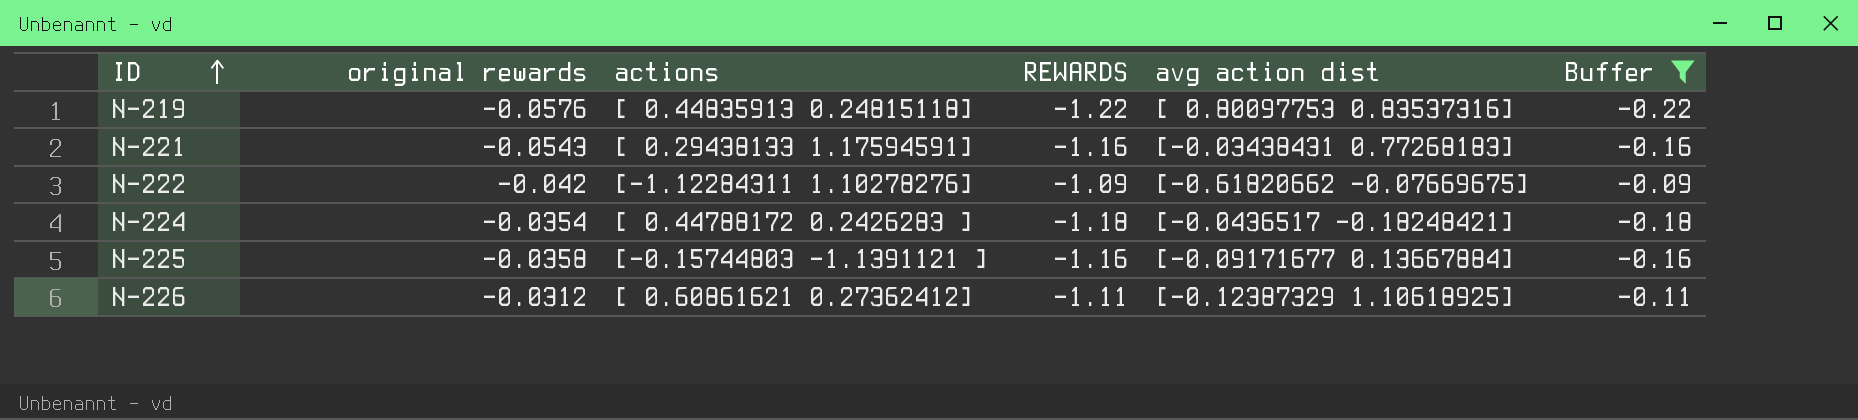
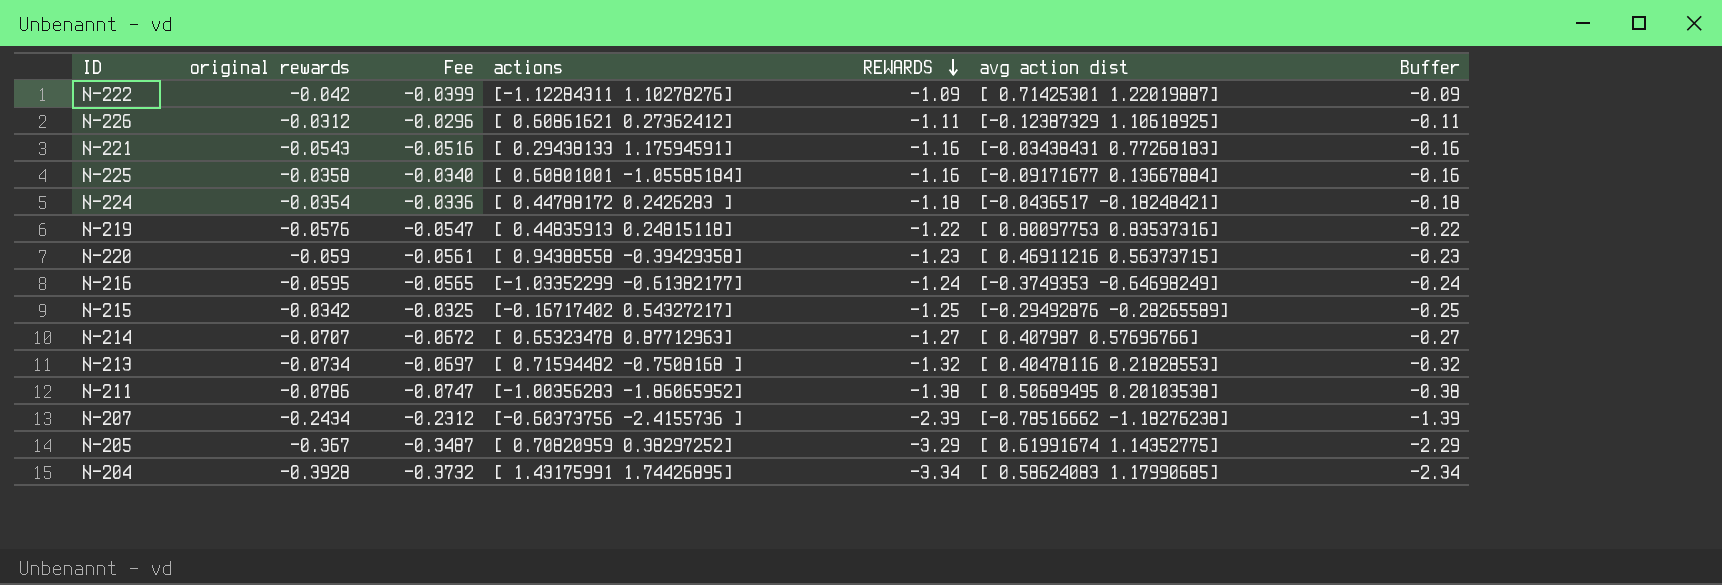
filter: Buffer >= -0.22 -> none
row order: ID ascending -> REWARDS descending
column Fee | formula: none -> [original rewards] * 0.95
N-222 | avg action dist: [-0.61820662 -0.07669675] -> [ 0.71425301 1.22019887]
N-225 | actions: [-0.15744803 -1.1391121 ] -> [ 0.60801001 -1.05585184]

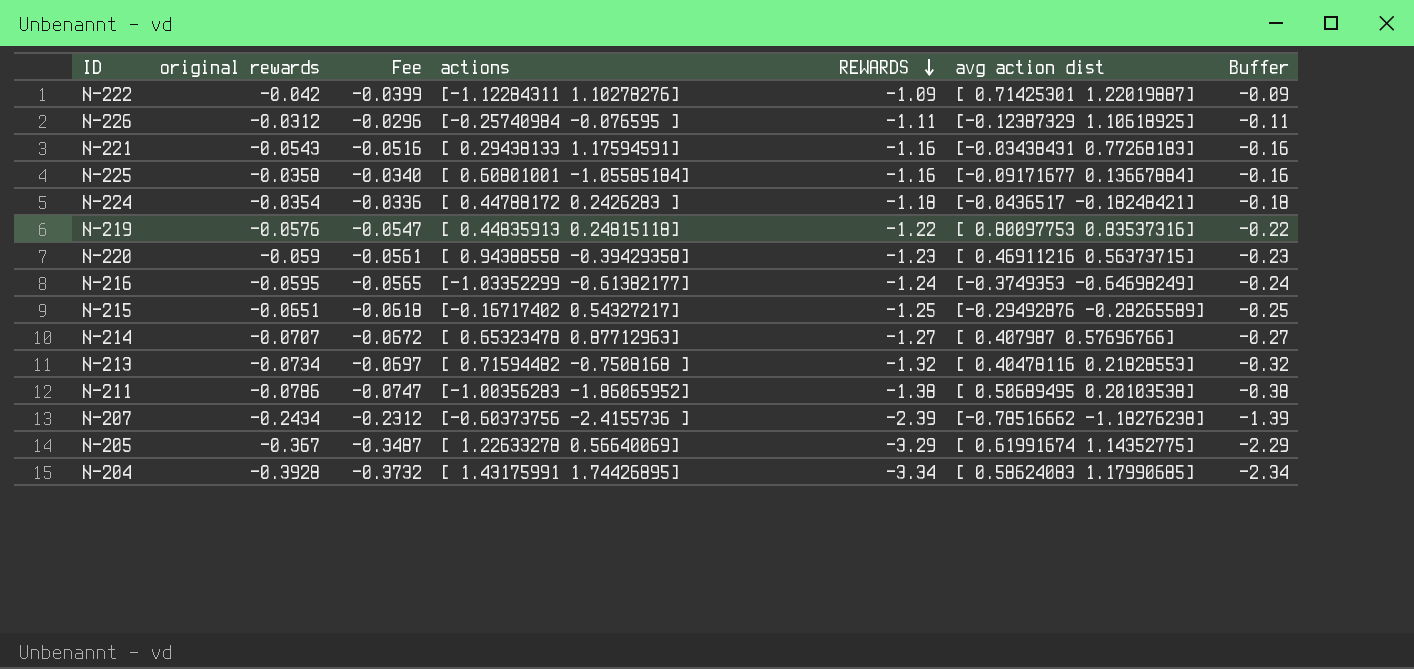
N-226 | actions: [ 0.60861621 0.27362412] -> [-0.25740984 -0.076595 ]
N-215 | original rewards: -0.0342 -> -0.0651
N-215 | Fee: -0.0325 -> -0.0618
N-205 | actions: [ 0.70820959 0.38297252] -> [ 1.22633278 0.56640069]

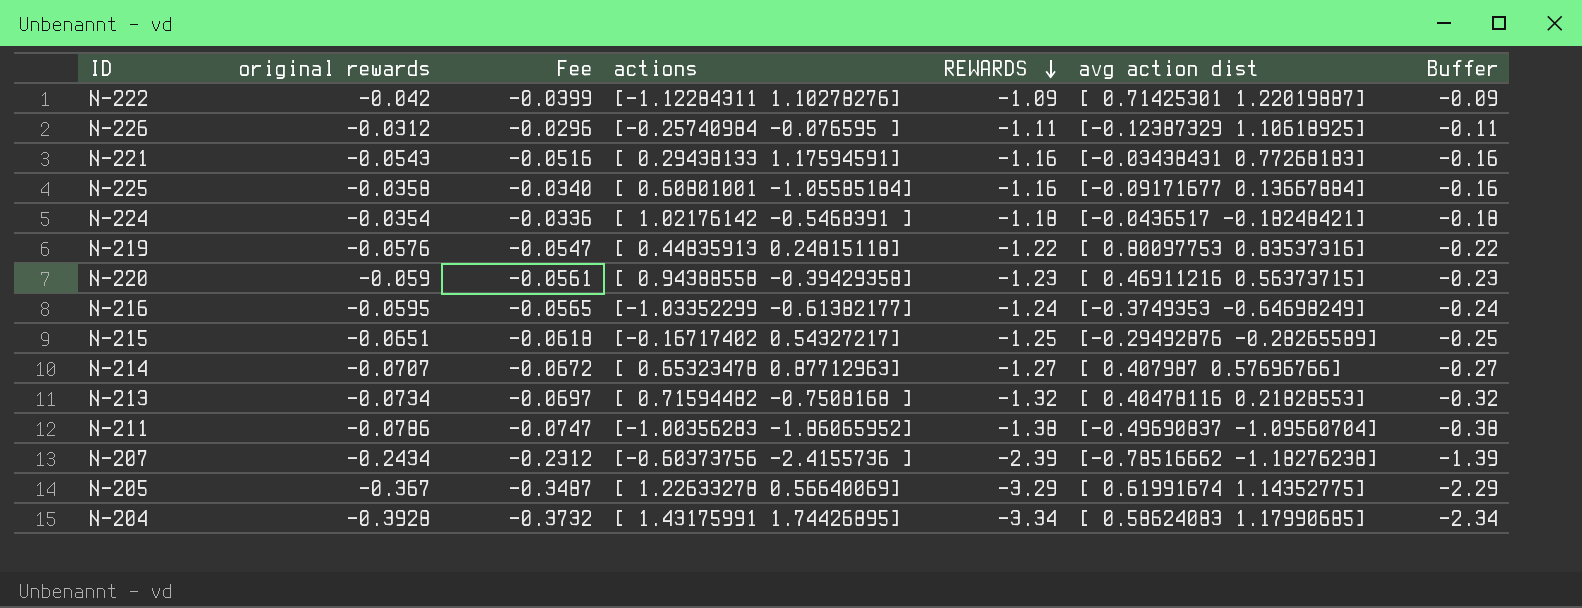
N-224 | actions: [ 0.44788172 0.2426283 ] -> [ 1.02176142 -0.5468391 ]
N-211 | avg action dist: [ 0.50689495 0.20103538] -> [-0.49690837 -1.09560704]

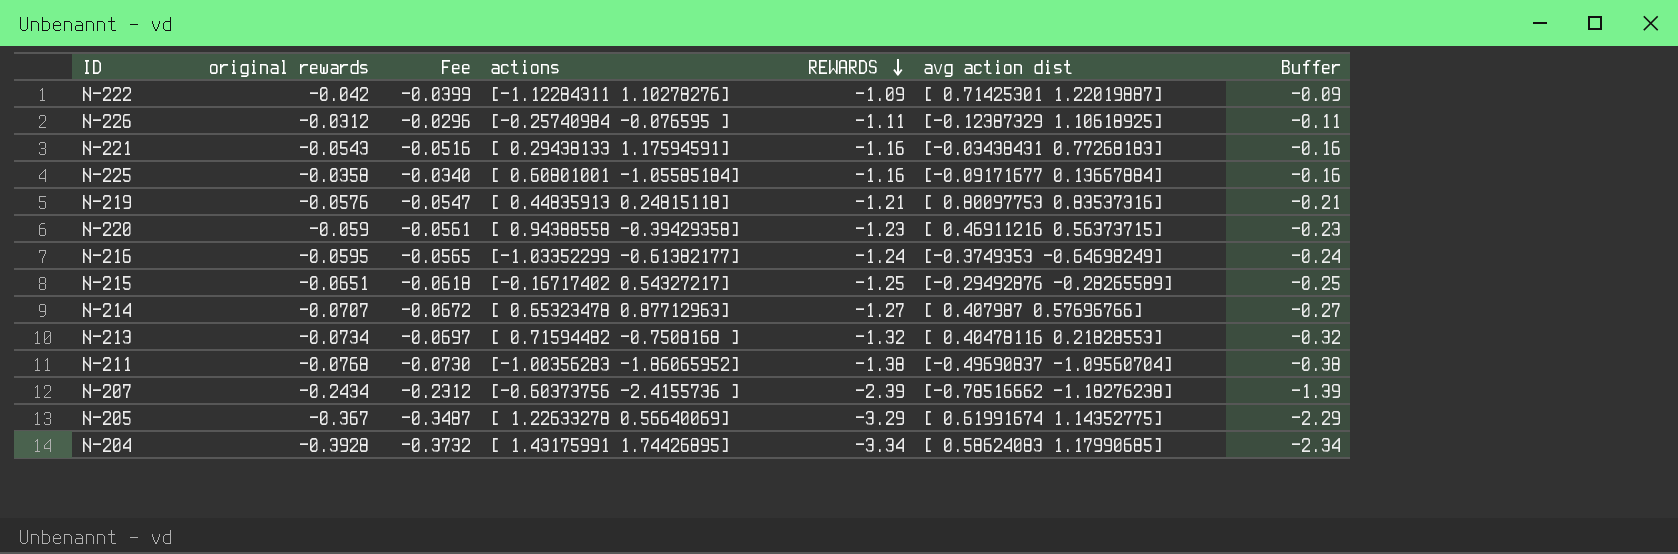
row N-224: -0.0354 | -0.0336 | [ 1.02176142 -0.5468391 ] | -1.18 | [-0.0436517 -0.18248421] | -0.18 -> none
N-219 | REWARDS: -1.22 -> -1.21
N-219 | Buffer: -0.22 -> -0.21
N-211 | original rewards: -0.0786 -> -0.0768
N-211 | Fee: -0.0747 -> -0.0730

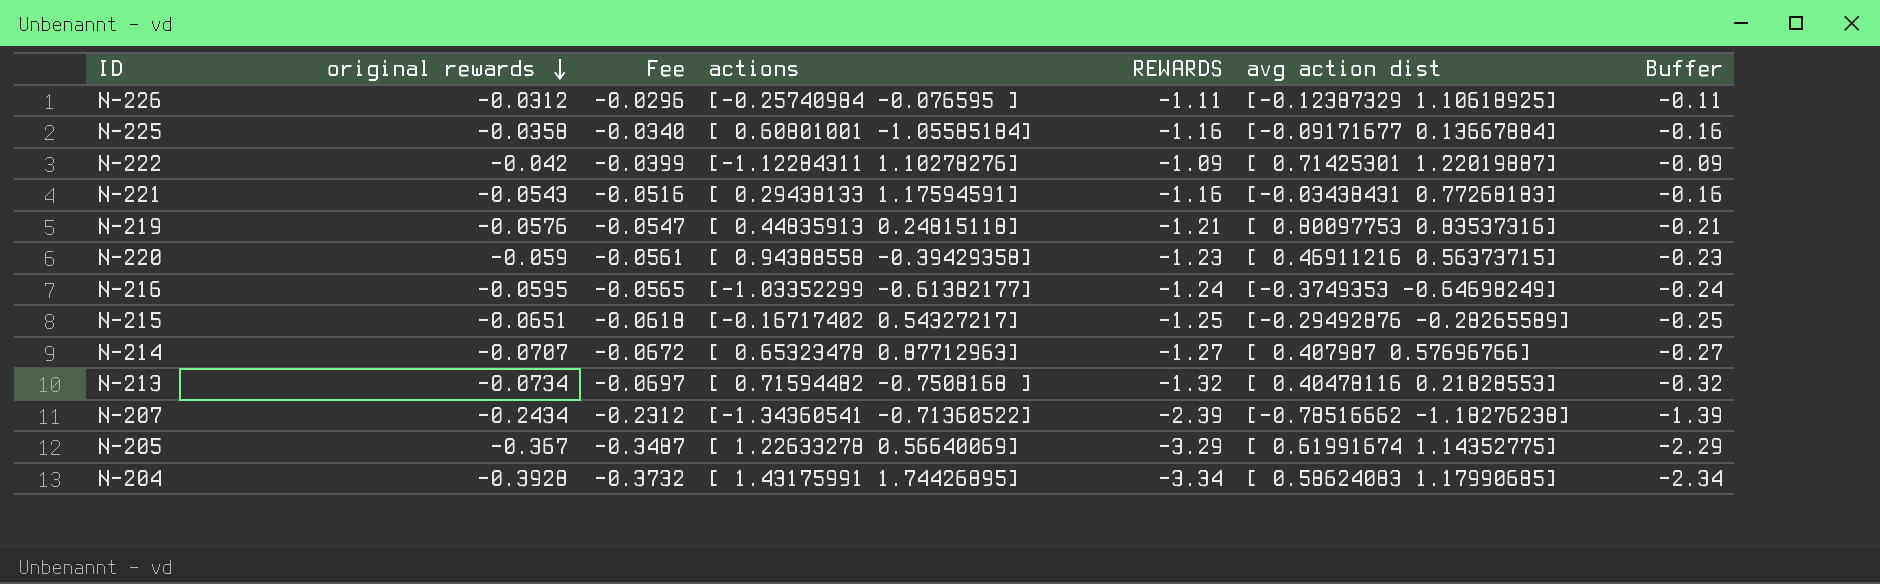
row order: REWARDS descending -> original rewards descending
row N-211: -0.0768 | -0.0730 | [-1.00356283 -1.86065952] | -1.38 | [-0.49690837 -1.09560704] | -0.38 -> none
N-207 | actions: [-0.60373756 -2.4155736 ] -> [-1.34360541 -0.71360522]

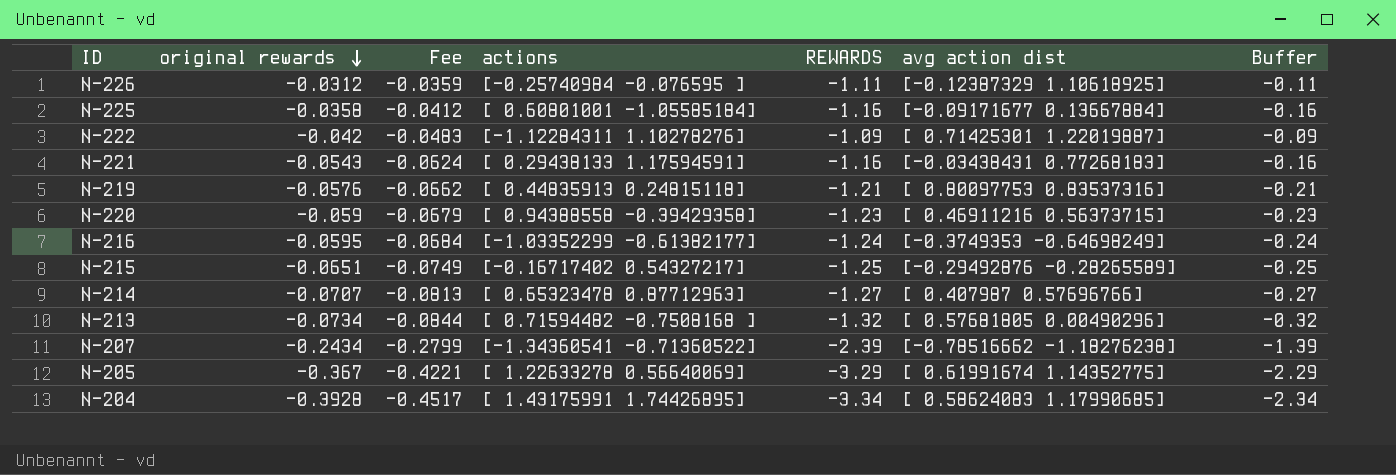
column Fee | formula: [original rewards] * 0.95 -> [original rewards] * 1.15
N-213 | avg action dist: [ 0.40478116 0.21828553] -> [ 0.57681805 0.00490296]

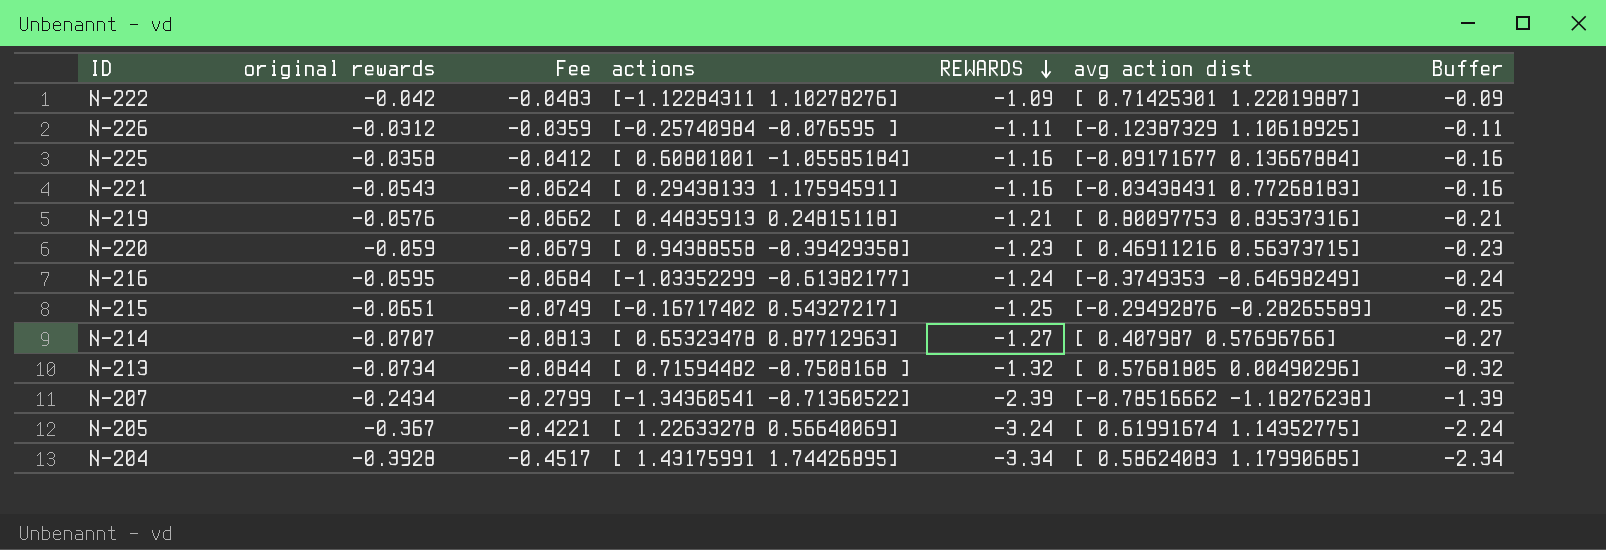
row order: original rewards descending -> REWARDS descending
N-205 | REWARDS: -3.29 -> -3.24
N-205 | Buffer: -2.29 -> -2.24

